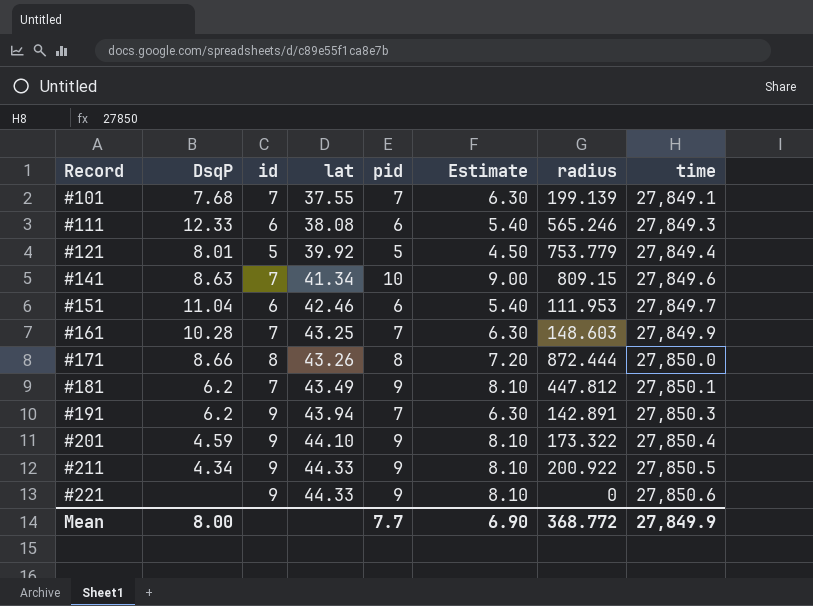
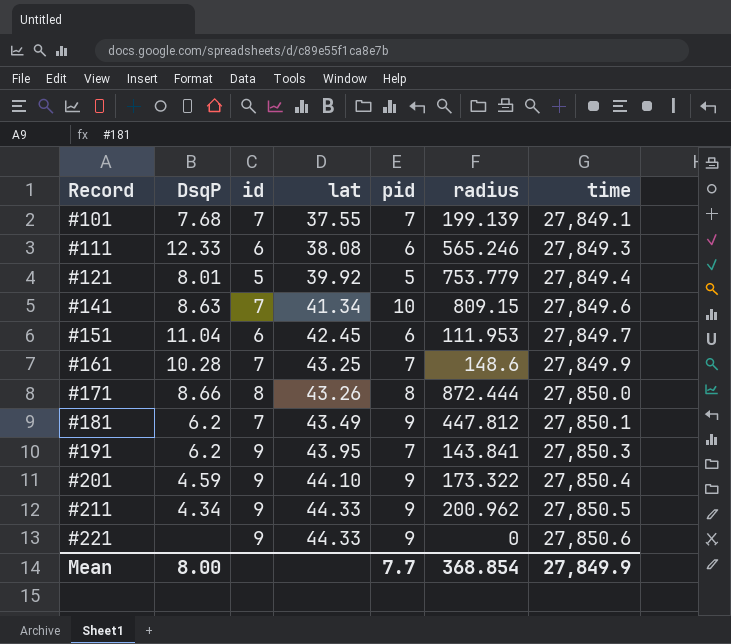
column Estimate | formula: [pid] * 0.9 -> none
#151 | lat: 42.46 -> 42.45
#161 | radius: 148.603 -> 148.6
#191 | lat: 43.94 -> 43.95
#191 | radius: 142.891 -> 143.841
#211 | radius: 200.922 -> 200.962
Mean | radius: 368.772 -> 368.854

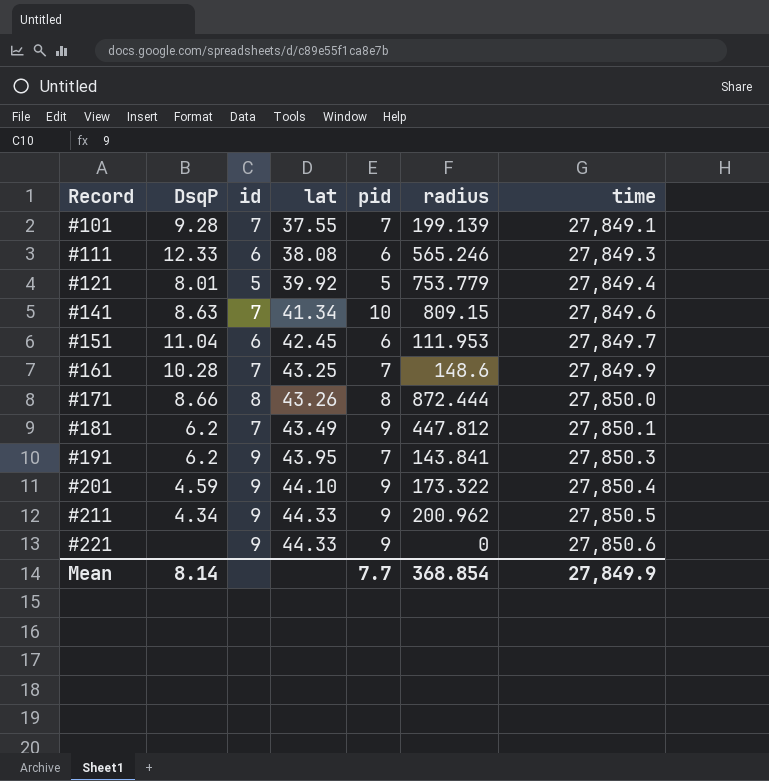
#101 | DsqP: 7.68 -> 9.28
Mean | DsqP: 8.00 -> 8.14

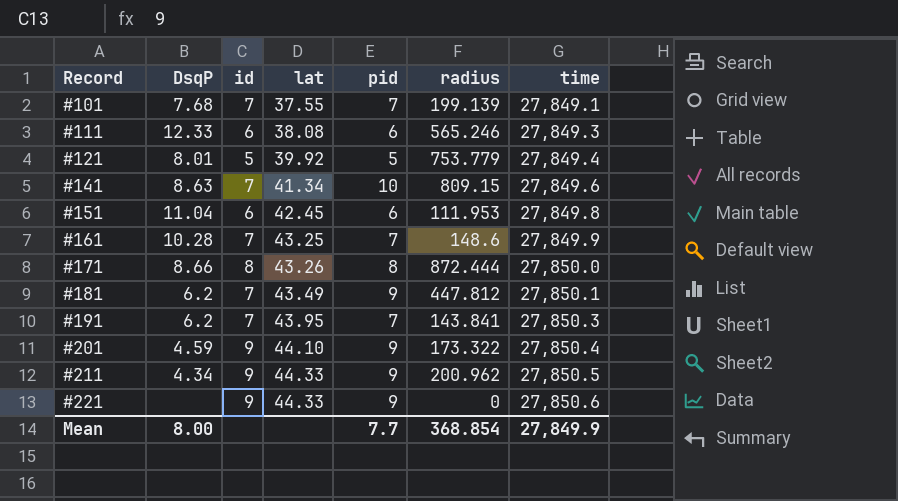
#101 | DsqP: 9.28 -> 7.68
#151 | time: 27,849.7 -> 27,849.8
#191 | id: 9 -> 7
Mean | DsqP: 8.14 -> 8.00

